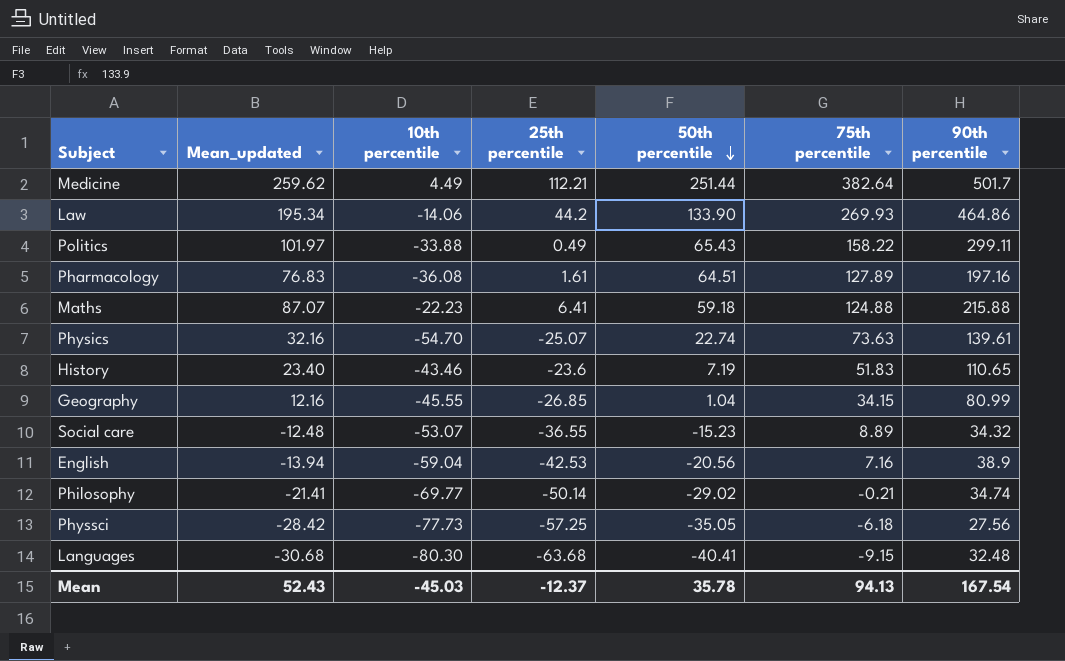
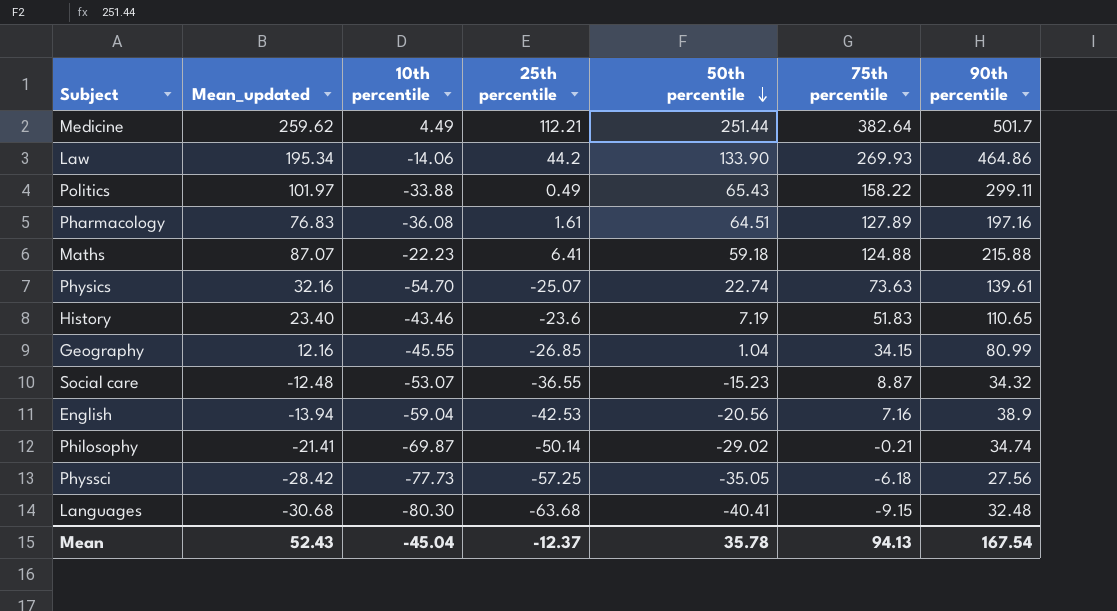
Social care | 75th percentile: 8.89 -> 8.87
Philosophy | 10th percentile: -69.77 -> -69.87
Mean | 10th percentile: -45.03 -> -45.04

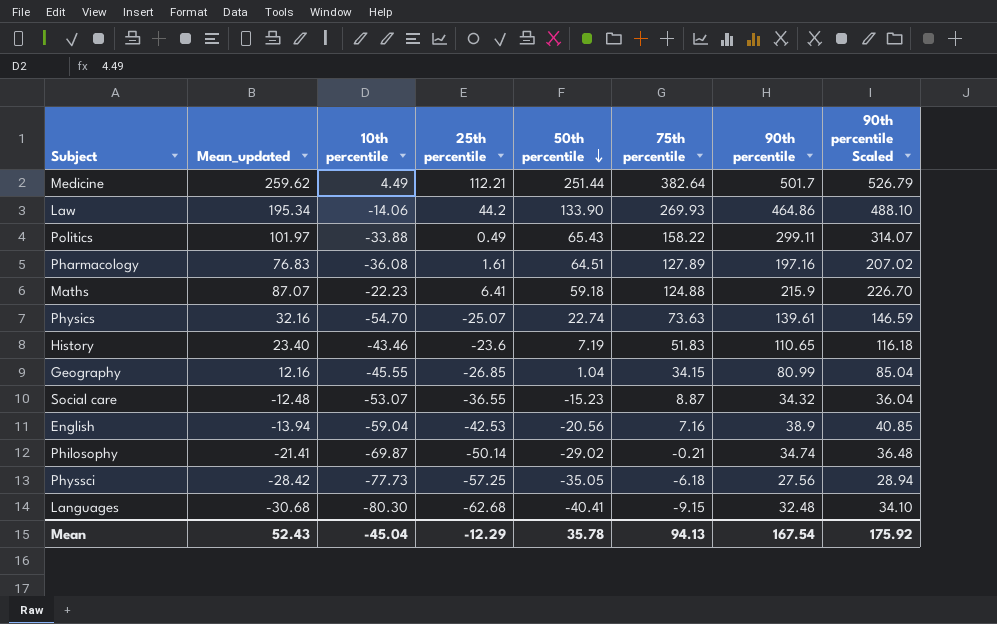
column 90th percentile Scaled | formula: none -> [90th percentile] * 1.05
Maths | 90th percentile: 215.88 -> 215.9
Languages | 25th percentile: -63.68 -> -62.68
Mean | 25th percentile: -12.37 -> -12.29

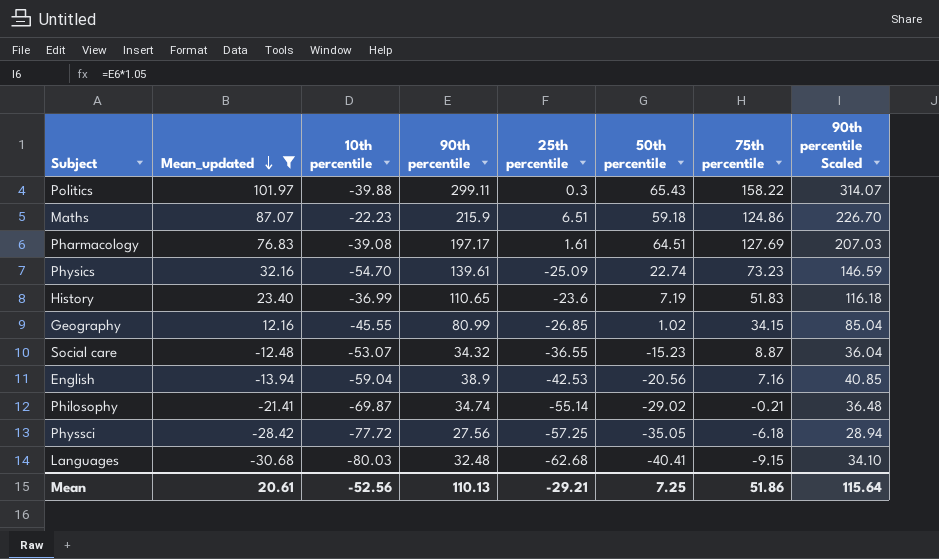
filter: none -> Mean_updated <= 101.97
row order: 50th percentile descending -> Mean_updated descending
column 90th percentile | position: 7 -> 4
Politics | 10th percentile: -33.88 -> -39.88
Politics | 25th percentile: 0.49 -> 0.3
Maths | 25th percentile: 6.41 -> 6.51
Maths | 75th percentile: 124.88 -> 124.86
Pharmacology | 10th percentile: -36.08 -> -39.08
Pharmacology | 90th percentile: 197.16 -> 197.17
Pharmacology | 75th percentile: 127.89 -> 127.69
Pharmacology | 90th percentile Scaled: 207.02 -> 207.03
Physics | 25th percentile: -25.07 -> -25.09
Physics | 75th percentile: 73.63 -> 73.23
History | 10th percentile: -43.46 -> -36.99
Geography | 50th percentile: 1.04 -> 1.02
Philosophy | 25th percentile: -50.14 -> -55.14
Physsci | 10th percentile: -77.73 -> -77.72
Languages | 10th percentile: -80.30 -> -80.03
Mean | Mean_updated: 52.43 -> 20.61
Mean | 10th percentile: -45.04 -> -52.56
Mean | 90th percentile: 167.54 -> 110.13
Mean | 25th percentile: -12.29 -> -29.21
Mean | 50th percentile: 35.78 -> 7.25
Mean | 75th percentile: 94.13 -> 51.86
Mean | 90th percentile Scaled: 175.92 -> 115.64

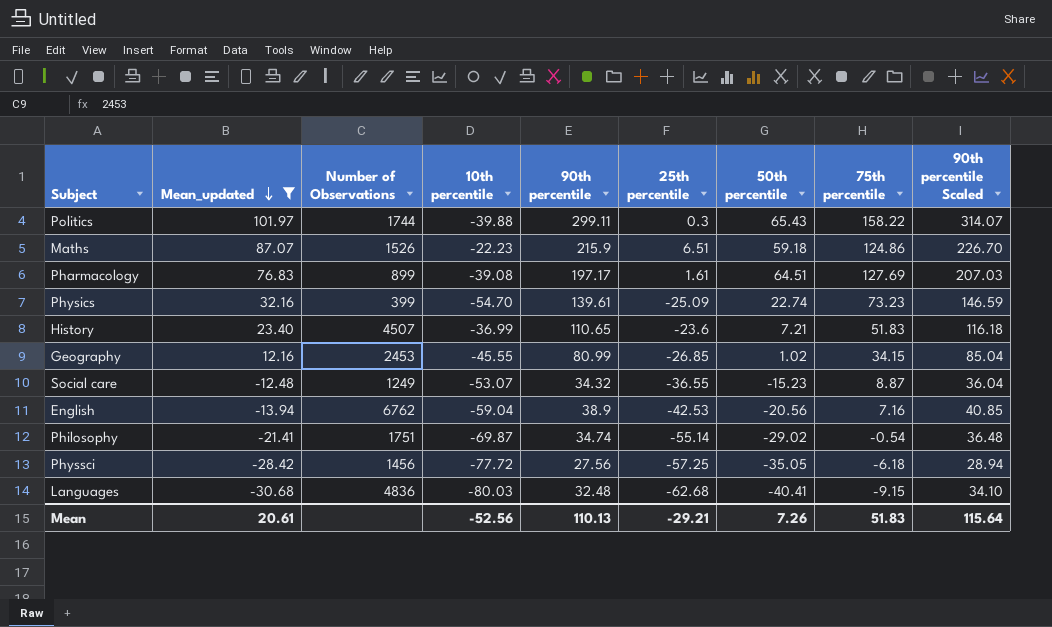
column Number of Observations | position: none -> 3
History | 50th percentile: 7.19 -> 7.21
Philosophy | 75th percentile: -0.21 -> -0.54
Mean | 50th percentile: 7.25 -> 7.26
Mean | 75th percentile: 51.86 -> 51.83

